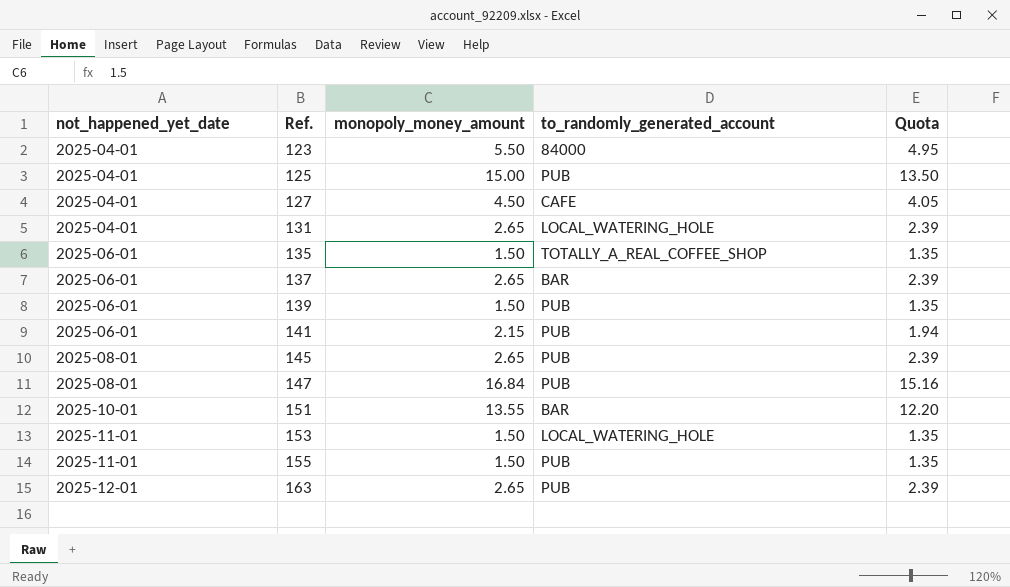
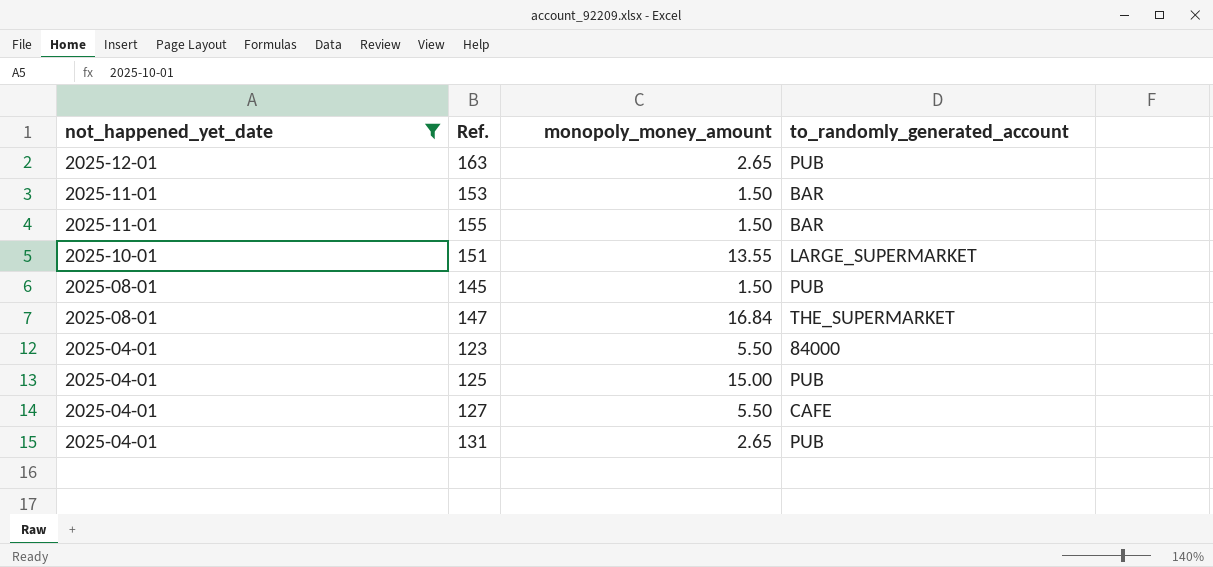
filter: none -> not_happened_yet_date != 2025-06-01
row order: not_happened_yet_date ascending -> not_happened_yet_date descending
column Quota | formula: [monopoly_money_amount] * 0.9 -> none
153 | to_randomly_generated_account: LOCAL_WATERING_HOLE -> BAR
155 | to_randomly_generated_account: PUB -> BAR
151 | to_randomly_generated_account: BAR -> LARGE_SUPERMARKET
145 | monopoly_money_amount: 2.65 -> 1.50
147 | to_randomly_generated_account: PUB -> THE_SUPERMARKET
127 | monopoly_money_amount: 4.50 -> 5.50
131 | to_randomly_generated_account: LOCAL_WATERING_HOLE -> PUB

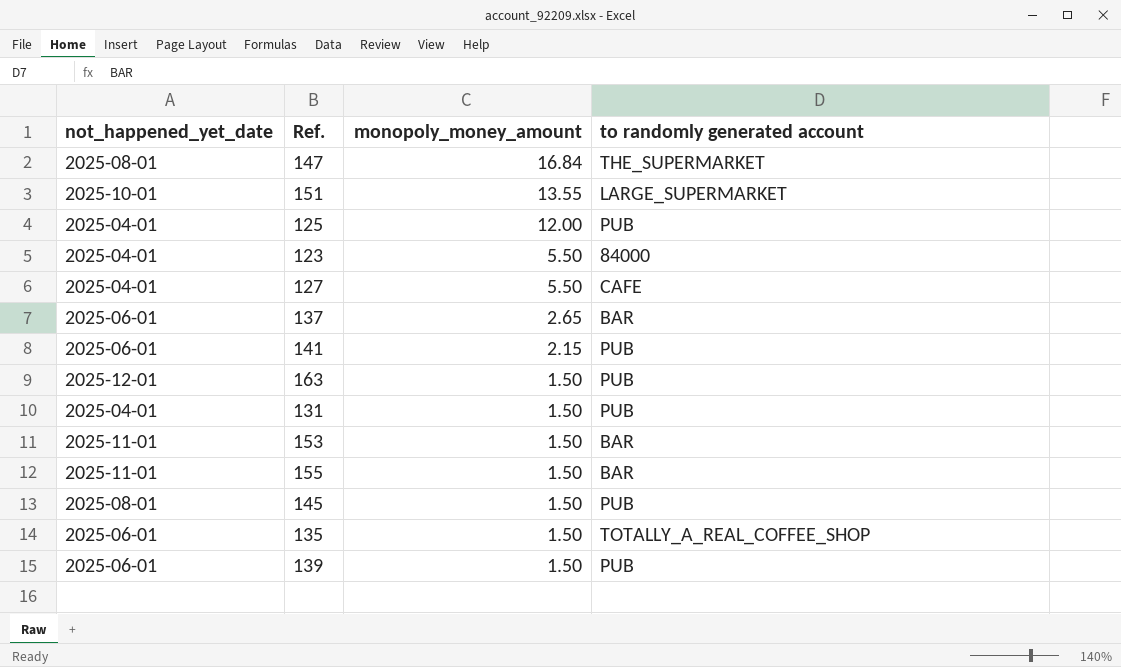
filter: not_happened_yet_date != 2025-06-01 -> none
row order: not_happened_yet_date descending -> monopoly_money_amount descending
column name: to_randomly_generated_account -> to randomly generated account
125 | monopoly_money_amount: 15.00 -> 12.00
163 | monopoly_money_amount: 2.65 -> 1.50
131 | monopoly_money_amount: 2.65 -> 1.50

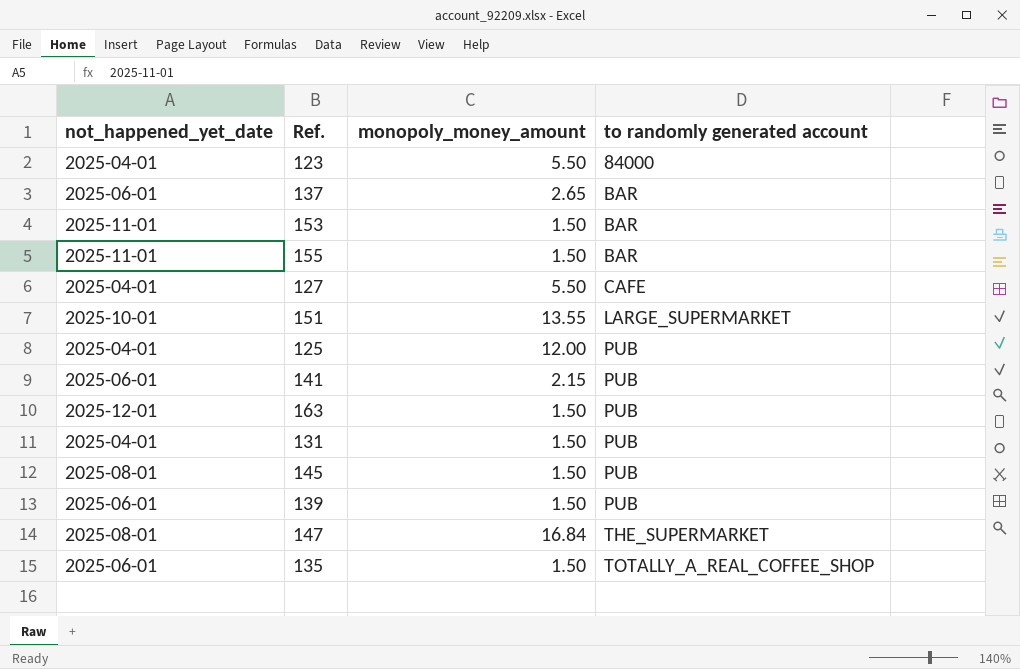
row order: monopoly_money_amount descending -> to randomly generated account ascending

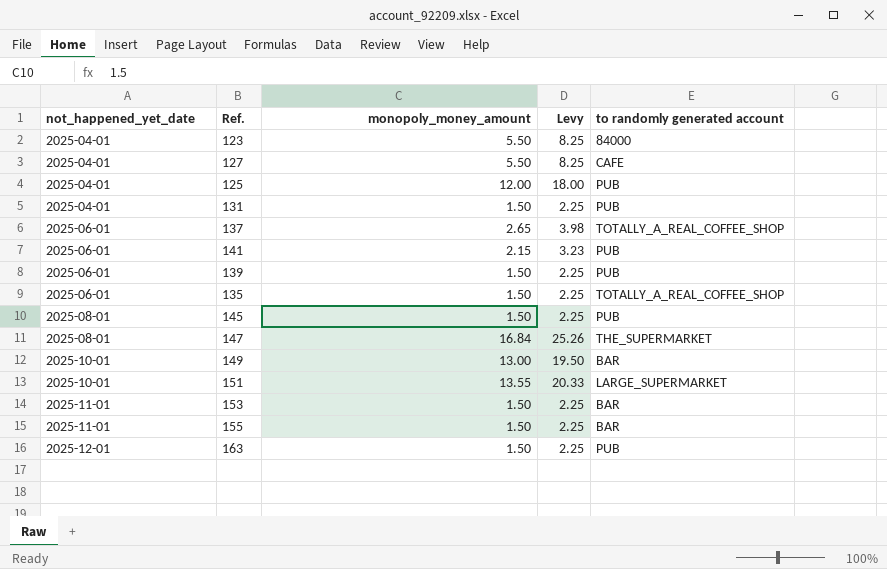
row order: to randomly generated account ascending -> not_happened_yet_date ascending
column Levy | formula: none -> [monopoly_money_amount] * 1.5
137 | to randomly generated account: BAR -> TOTALLY_A_REAL_COFFEE_SHOP
row 149: none -> 2025-10-01 | 13.00 | 19.50 | BAR

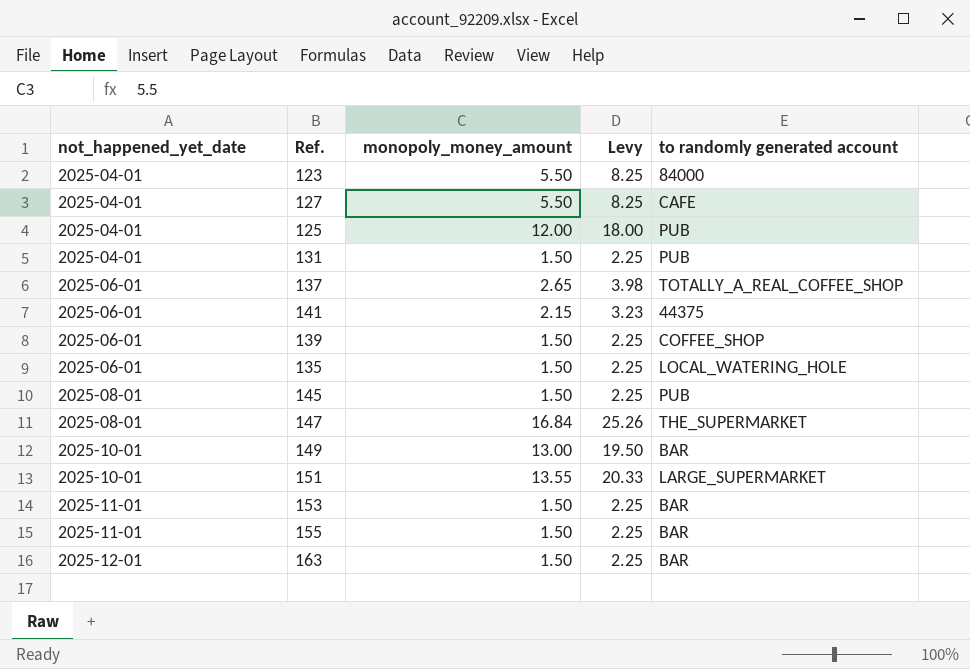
141 | to randomly generated account: PUB -> 44375
139 | to randomly generated account: PUB -> COFFEE_SHOP
135 | to randomly generated account: TOTALLY_A_REAL_COFFEE_SHOP -> LOCAL_WATERING_HOLE
163 | to randomly generated account: PUB -> BAR

